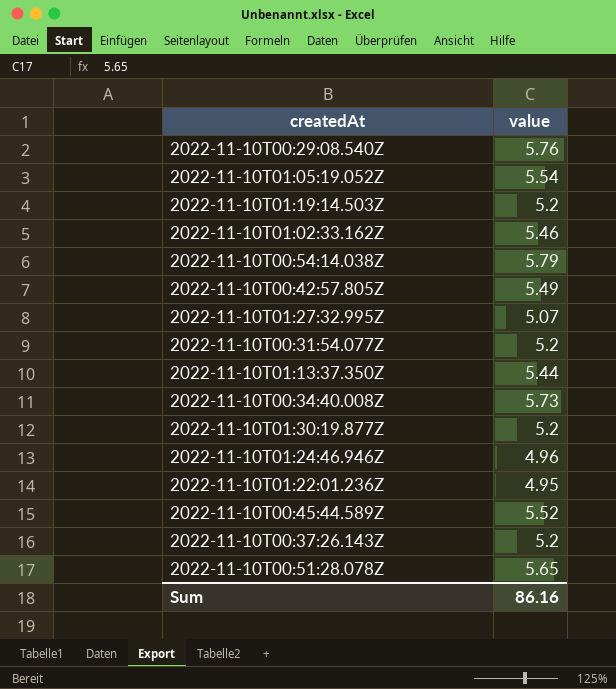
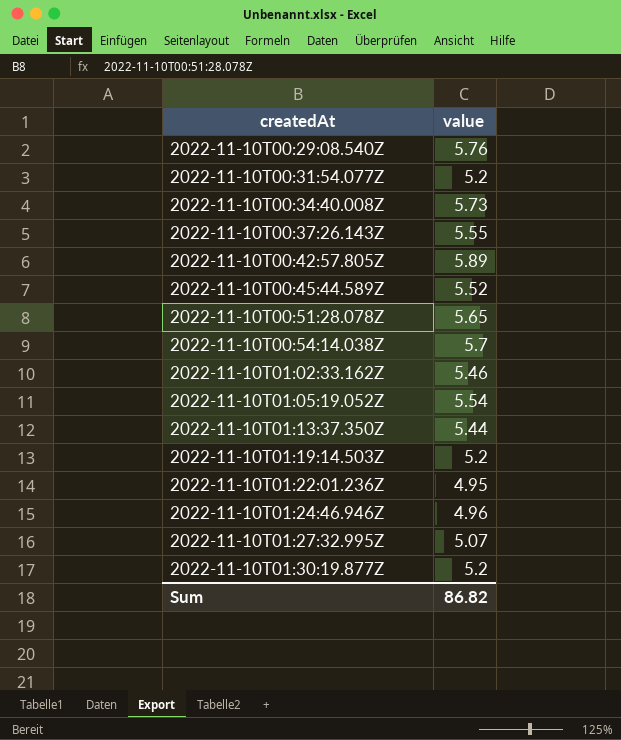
row order: none -> createdAt ascending
2022-11-10T00:37:26.143Z | value: 5.2 -> 5.55
2022-11-10T00:42:57.805Z | value: 5.49 -> 5.89
2022-11-10T00:54:14.038Z | value: 5.79 -> 5.7
Sum | value: 86.16 -> 86.82

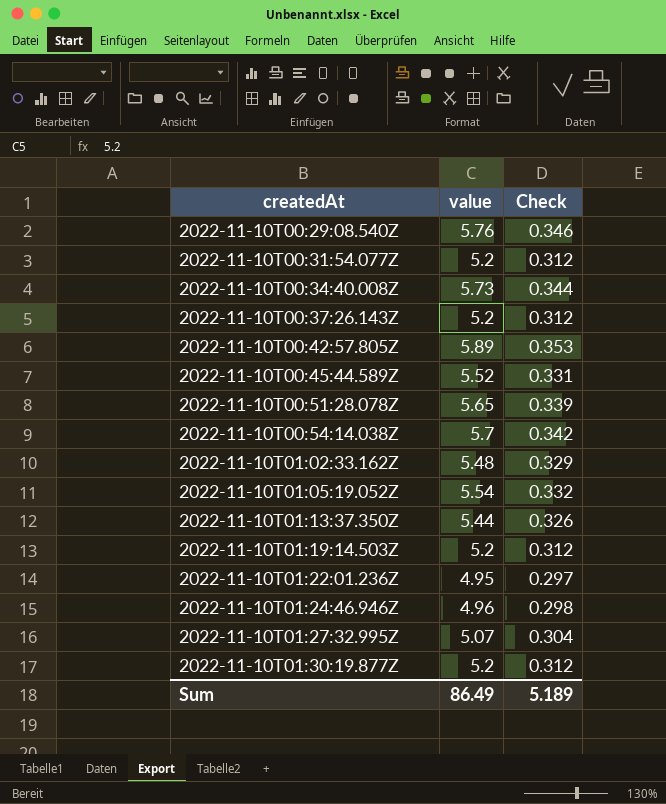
column Check | formula: none -> [value] * 0.06
2022-11-10T00:37:26.143Z | value: 5.55 -> 5.2
2022-11-10T01:02:33.162Z | value: 5.46 -> 5.48
Sum | value: 86.82 -> 86.49

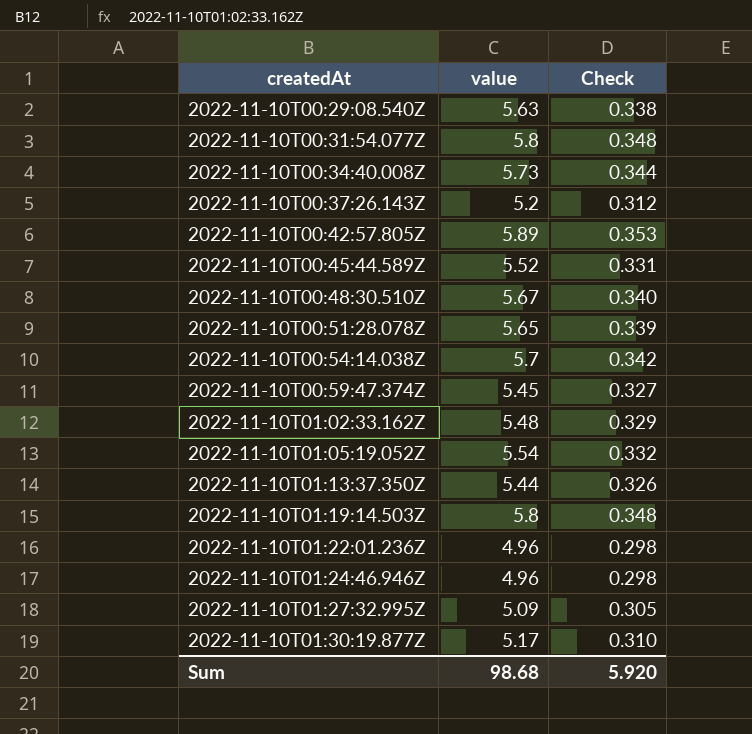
2022-11-10T00:29:08.540Z | value: 5.76 -> 5.63
2022-11-10T00:29:08.540Z | Check: 0.346 -> 0.338
2022-11-10T00:31:54.077Z | value: 5.2 -> 5.8
2022-11-10T00:31:54.077Z | Check: 0.312 -> 0.348
row 2022-11-10T00:48:30.510Z: none -> 5.67 | 0.340
row 2022-11-10T00:59:47.374Z: none -> 5.45 | 0.327
2022-11-10T01:19:14.503Z | value: 5.2 -> 5.8
2022-11-10T01:19:14.503Z | Check: 0.312 -> 0.348
2022-11-10T01:22:01.236Z | value: 4.95 -> 4.96
2022-11-10T01:22:01.236Z | Check: 0.297 -> 0.298
2022-11-10T01:27:32.995Z | value: 5.07 -> 5.09
2022-11-10T01:27:32.995Z | Check: 0.304 -> 0.305
2022-11-10T01:30:19.877Z | value: 5.2 -> 5.17
2022-11-10T01:30:19.877Z | Check: 0.312 -> 0.310
Sum | value: 86.49 -> 98.68
Sum | Check: 5.189 -> 5.920

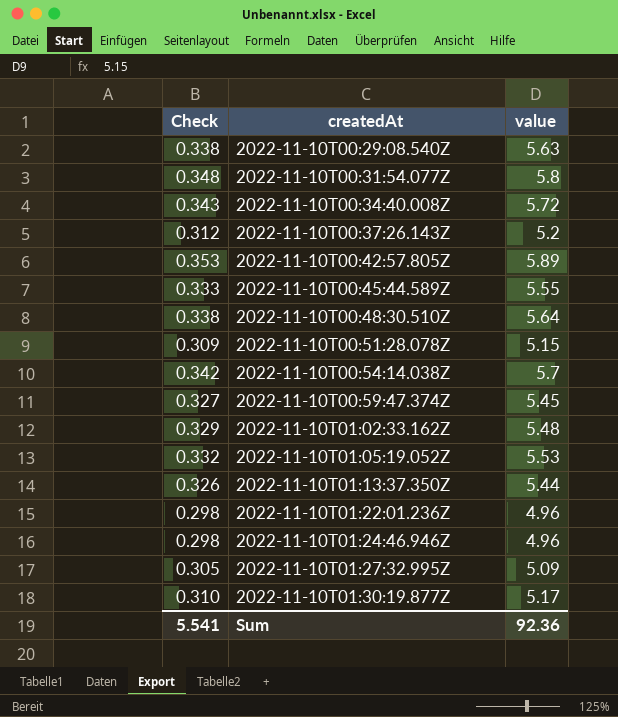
column Check | position: 3 -> 1
row 2022-11-10T01:19:14.503Z: 5.8 | 0.348 -> none
2022-11-10T00:34:40.008Z | Check: 0.344 -> 0.343
2022-11-10T00:34:40.008Z | value: 5.73 -> 5.72
2022-11-10T00:45:44.589Z | Check: 0.331 -> 0.333
2022-11-10T00:45:44.589Z | value: 5.52 -> 5.55
2022-11-10T00:48:30.510Z | Check: 0.340 -> 0.338
2022-11-10T00:48:30.510Z | value: 5.67 -> 5.64
2022-11-10T00:51:28.078Z | Check: 0.339 -> 0.309
2022-11-10T00:51:28.078Z | value: 5.65 -> 5.15
2022-11-10T01:05:19.052Z | value: 5.54 -> 5.53
Sum | Check: 5.920 -> 5.541
Sum | value: 98.68 -> 92.36

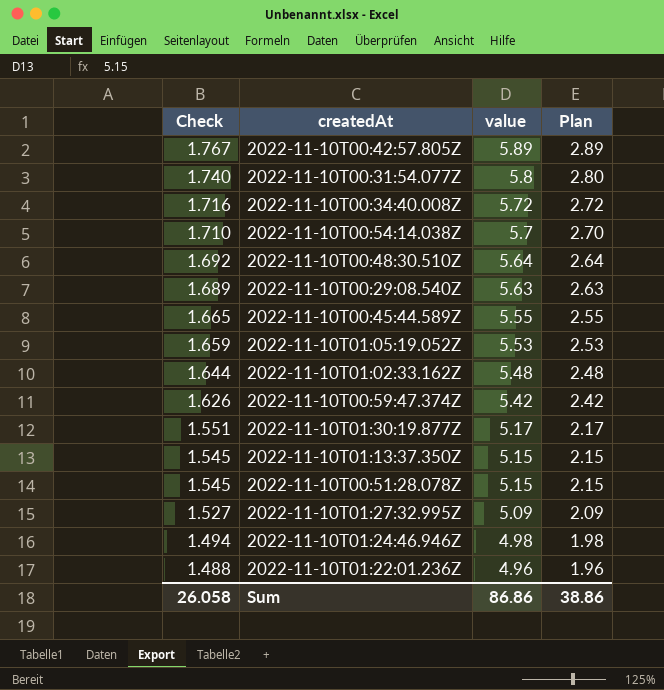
row order: createdAt ascending -> Check descending
column Check | formula: [value] * 0.06 -> [value] * 0.3
column Plan | formula: none -> [value] - 3
row 2022-11-10T00:37:26.143Z: 0.312 | 5.2 -> none
2022-11-10T00:59:47.374Z | value: 5.45 -> 5.42
2022-11-10T01:13:37.350Z | value: 5.44 -> 5.15
2022-11-10T01:24:46.946Z | value: 4.96 -> 4.98
Sum | Check: 5.541 -> 26.058
Sum | value: 92.36 -> 86.86

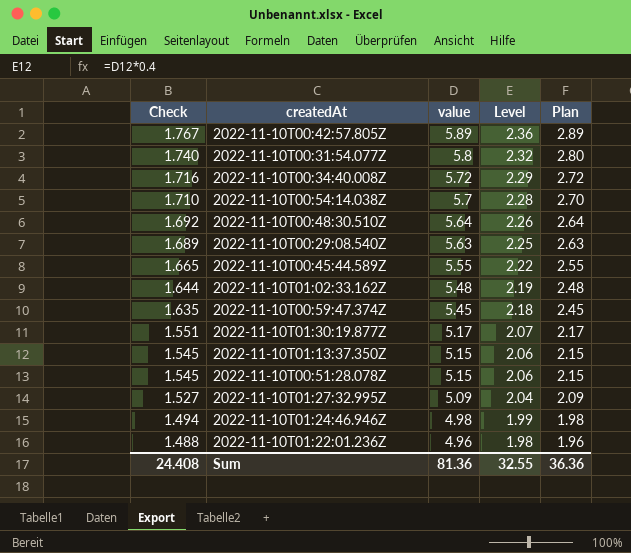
column Level | formula: none -> [value] * 0.4
row 2022-11-10T01:05:19.052Z: 1.659 | 5.53 | 2.53 -> none
2022-11-10T00:59:47.374Z | Check: 1.626 -> 1.635
2022-11-10T00:59:47.374Z | value: 5.42 -> 5.45
2022-11-10T00:59:47.374Z | Plan: 2.42 -> 2.45
Sum | Check: 26.058 -> 24.408
Sum | value: 86.86 -> 81.36
Sum | Plan: 38.86 -> 36.36

